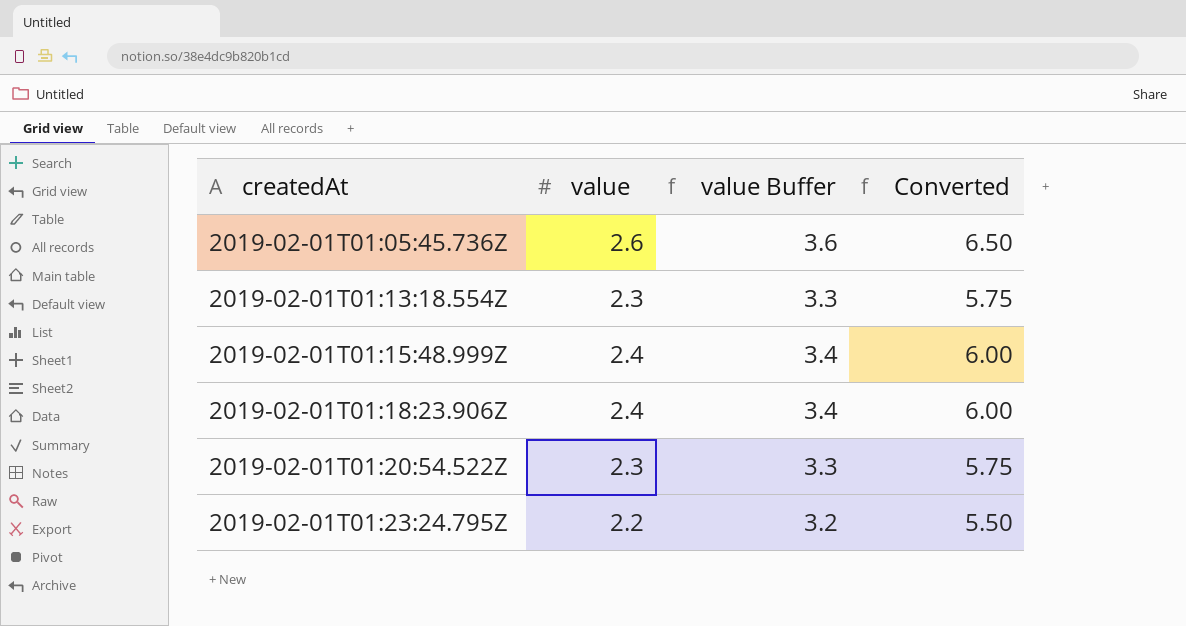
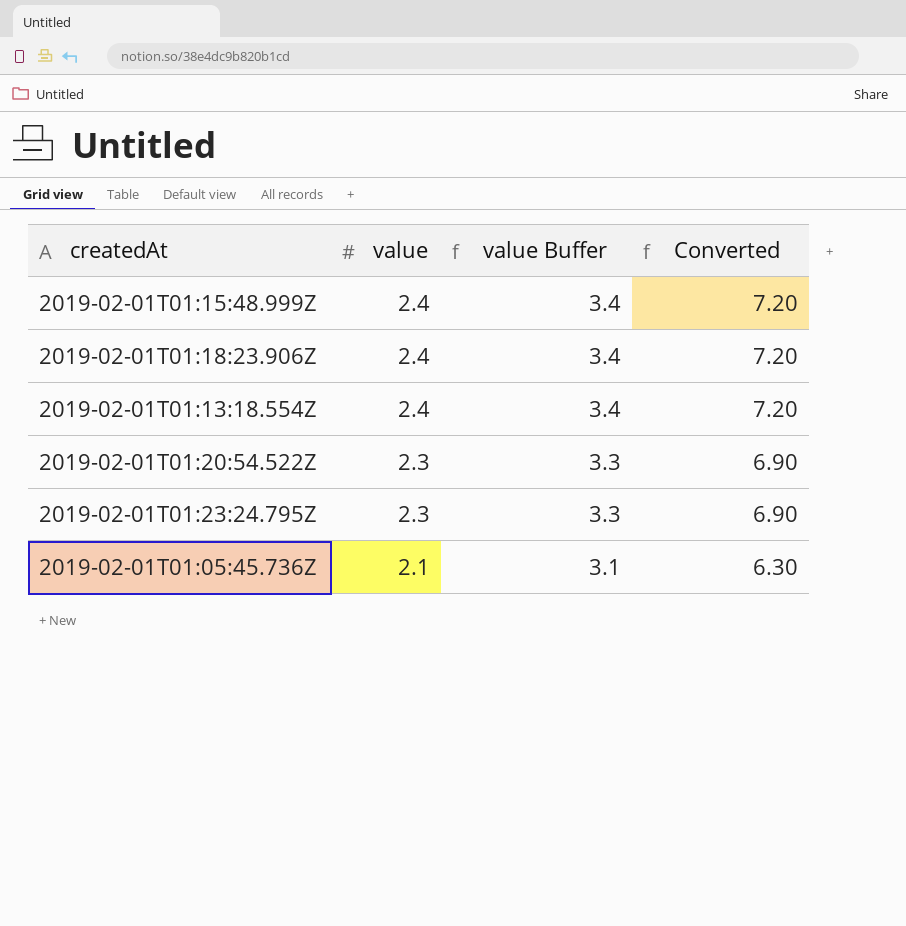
row order: createdAt ascending -> value descending
column Converted | formula: [value] * 2.5 -> [value] * 3
2019-02-01T01:13:18.554Z | value: 2.3 -> 2.4
2019-02-01T01:13:18.554Z | value Buffer: 3.3 -> 3.4
2019-02-01T01:23:24.795Z | value: 2.2 -> 2.3
2019-02-01T01:23:24.795Z | value Buffer: 3.2 -> 3.3
2019-02-01T01:05:45.736Z | value: 2.6 -> 2.1
2019-02-01T01:05:45.736Z | value Buffer: 3.6 -> 3.1

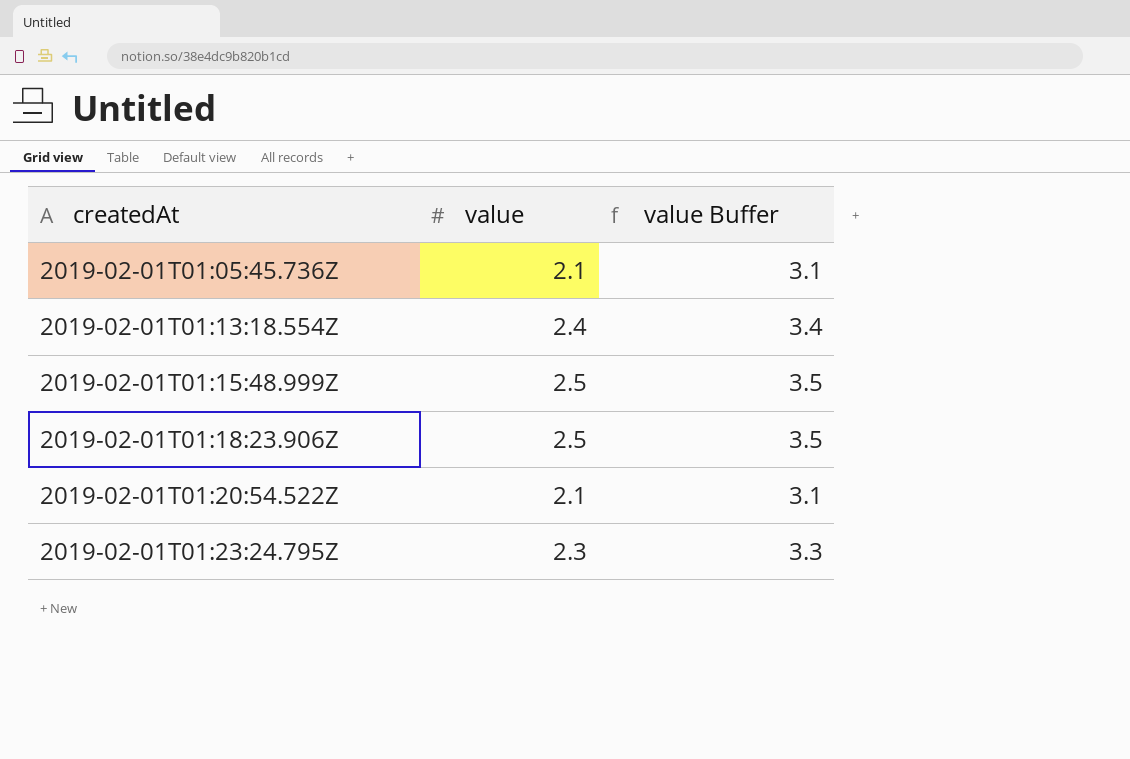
row order: value descending -> createdAt ascending
column Converted | formula: [value] * 3 -> none
2019-02-01T01:15:48.999Z | value: 2.4 -> 2.5
2019-02-01T01:15:48.999Z | value Buffer: 3.4 -> 3.5
2019-02-01T01:18:23.906Z | value: 2.4 -> 2.5
2019-02-01T01:18:23.906Z | value Buffer: 3.4 -> 3.5
2019-02-01T01:20:54.522Z | value: 2.3 -> 2.1
2019-02-01T01:20:54.522Z | value Buffer: 3.3 -> 3.1

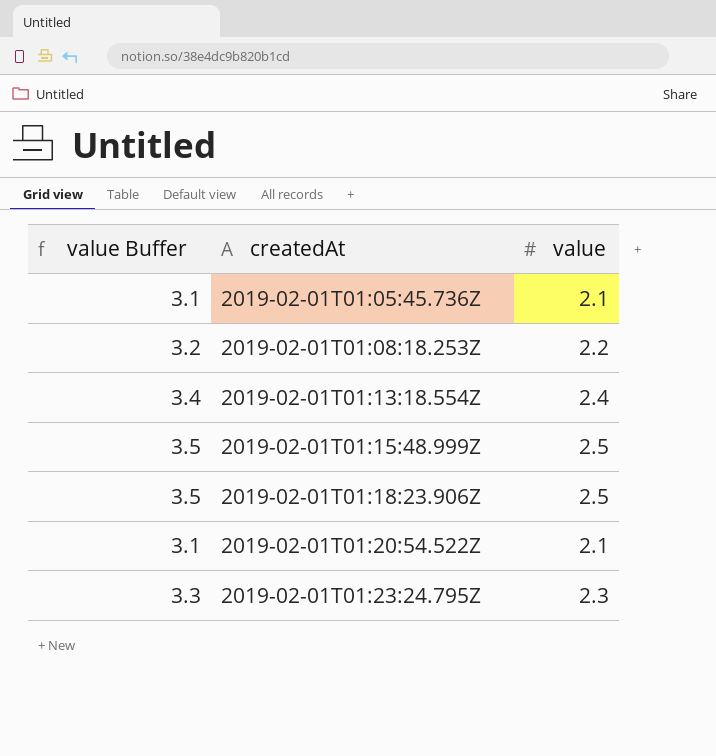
column value Buffer | position: 3 -> 1
row 2019-02-01T01:08:18.253Z: none -> 3.2 | 2.2

